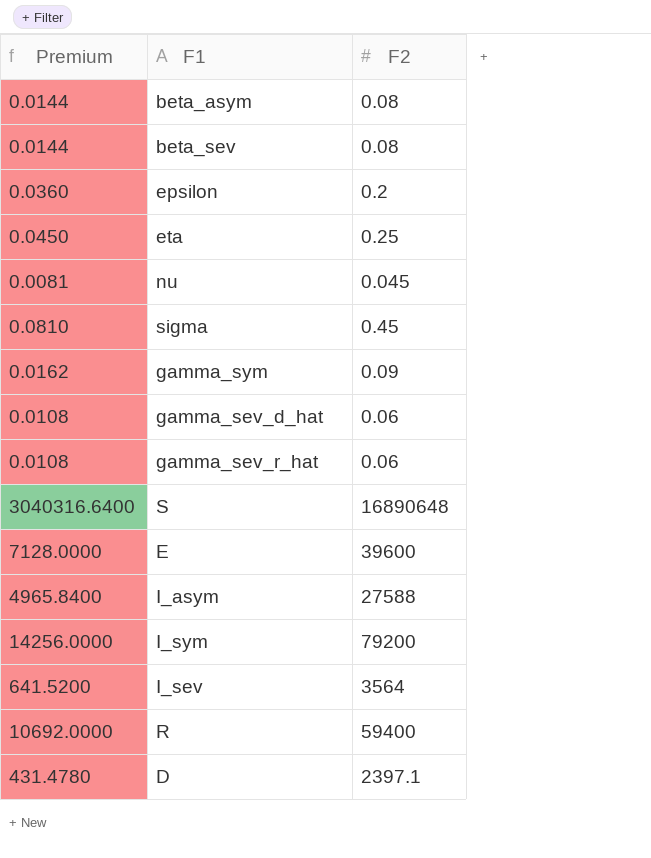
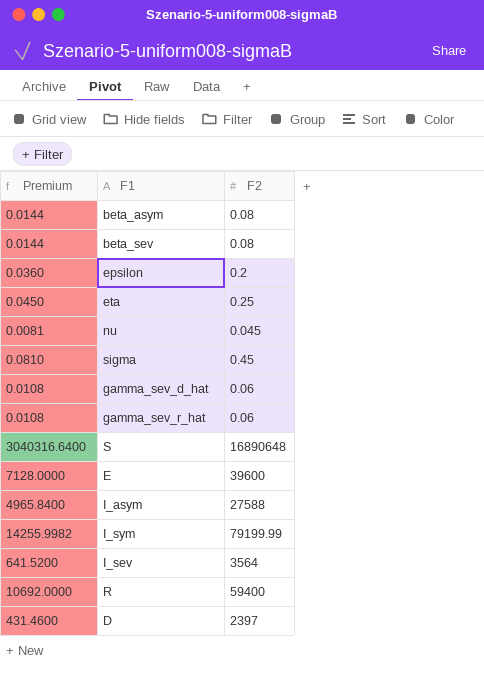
row gamma_sym: 0.0162 | 0.09 -> none
I_sym | Premium: 14256.0000 -> 14255.9982
I_sym | F2: 79200 -> 79199.99
D | Premium: 431.4780 -> 431.4600
D | F2: 2397.1 -> 2397

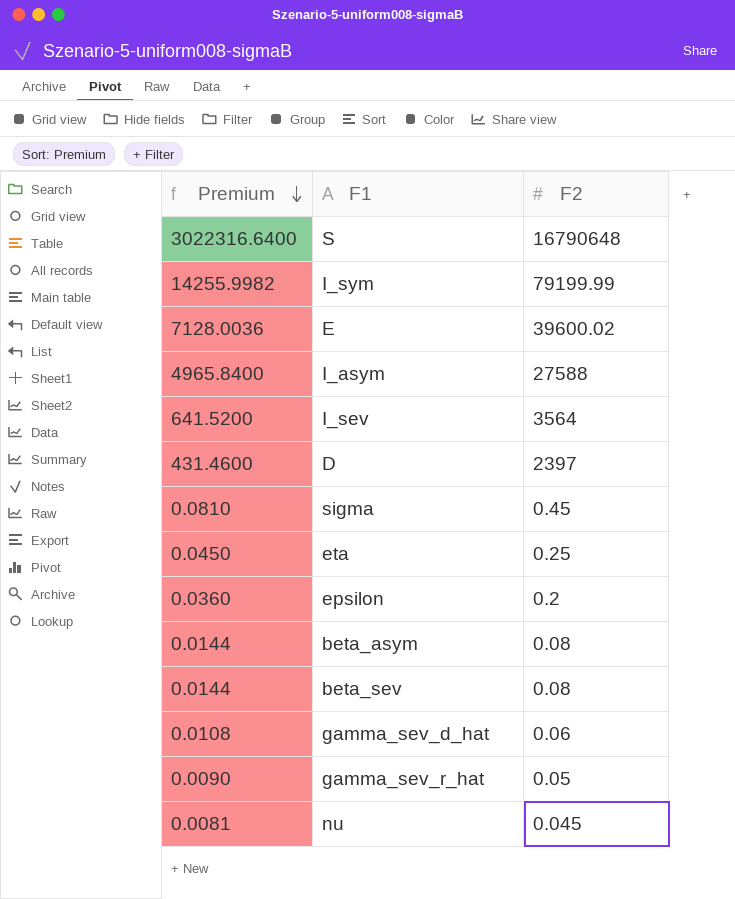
row order: none -> Premium descending
row R: 10692.0000 | 59400 -> none
S | Premium: 3040316.6400 -> 3022316.6400
S | F2: 16890648 -> 16790648
E | Premium: 7128.0000 -> 7128.0036
E | F2: 39600 -> 39600.02
gamma_sev_r_hat | Premium: 0.0108 -> 0.0090
gamma_sev_r_hat | F2: 0.06 -> 0.05

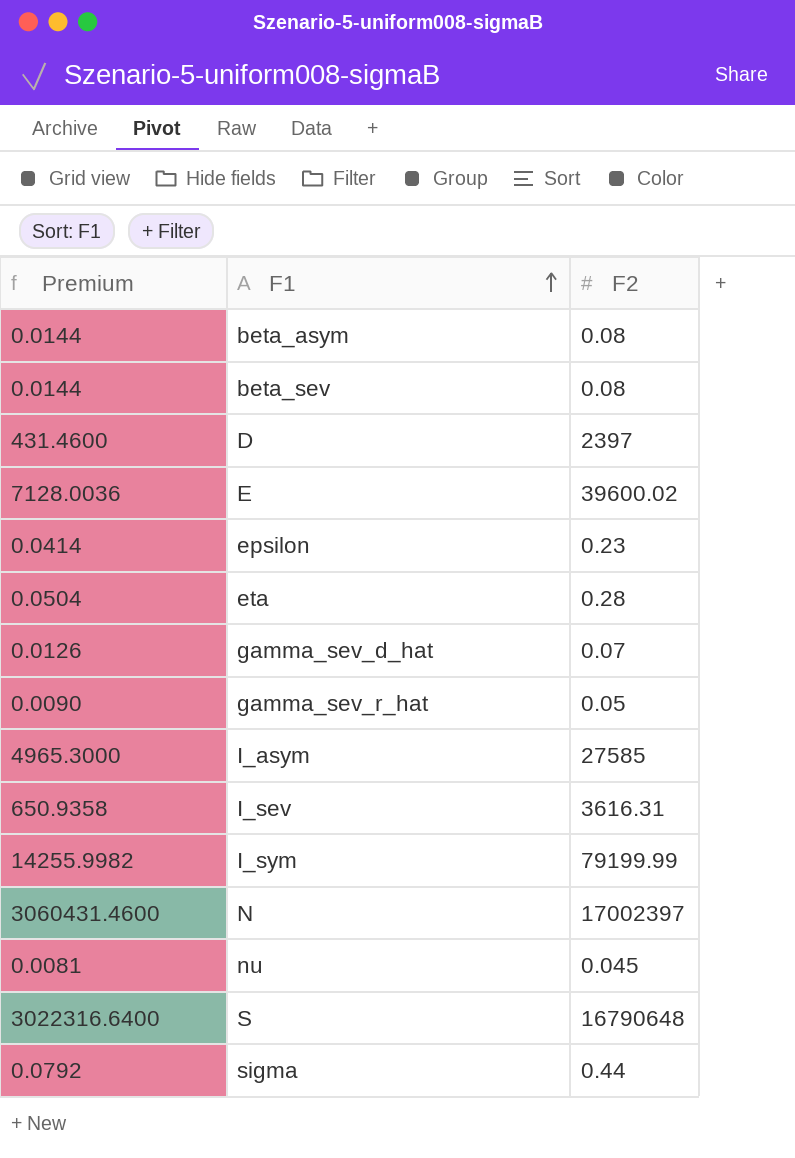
row order: Premium descending -> F1 ascending
epsilon | Premium: 0.0360 -> 0.0414
epsilon | F2: 0.2 -> 0.23
eta | Premium: 0.0450 -> 0.0504
eta | F2: 0.25 -> 0.28
gamma_sev_d_hat | Premium: 0.0108 -> 0.0126
gamma_sev_d_hat | F2: 0.06 -> 0.07
I_asym | Premium: 4965.8400 -> 4965.3000
I_asym | F2: 27588 -> 27585
I_sev | Premium: 641.5200 -> 650.9358
I_sev | F2: 3564 -> 3616.31
row N: none -> 3060431.4600 | 17002397
sigma | Premium: 0.0810 -> 0.0792
sigma | F2: 0.45 -> 0.44

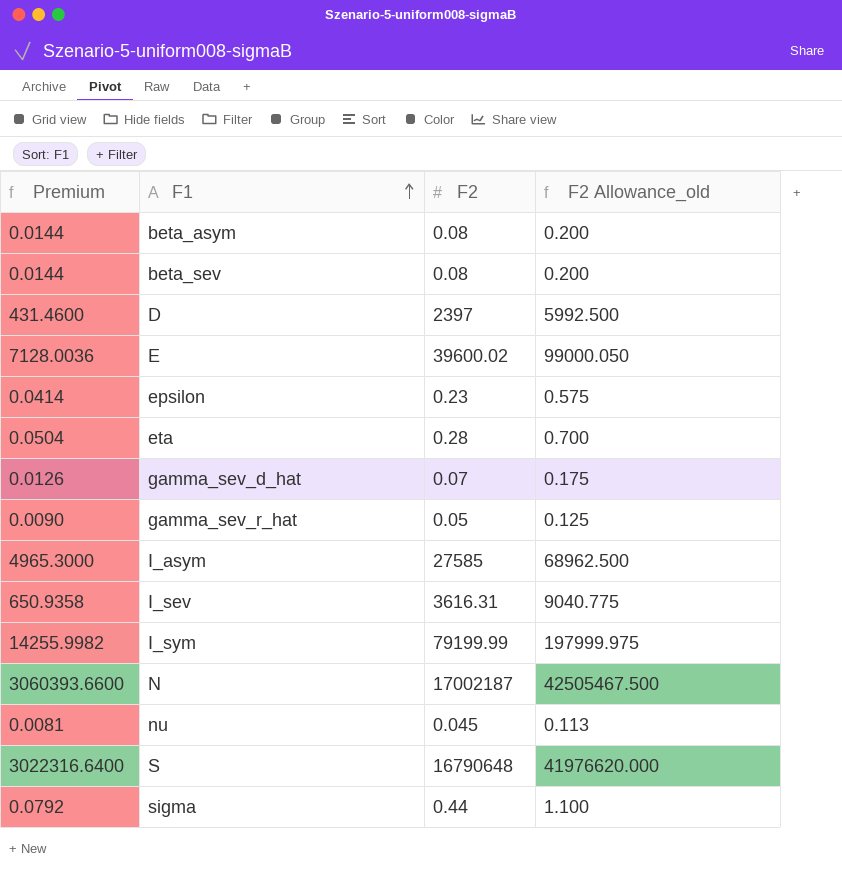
column F2 Allowance_old | formula: none -> [F2] * 2.5
N | Premium: 3060431.4600 -> 3060393.6600
N | F2: 17002397 -> 17002187

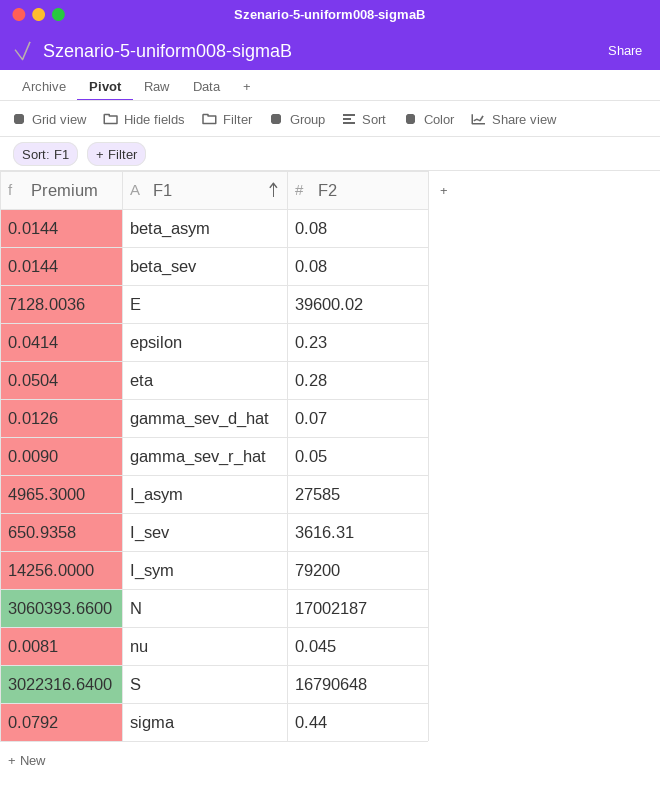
column F2 Allowance_old | formula: [F2] * 2.5 -> none
row D: 431.4600 | 2397 | 5992.500 -> none
I_sym | Premium: 14255.9982 -> 14256.0000
I_sym | F2: 79199.99 -> 79200

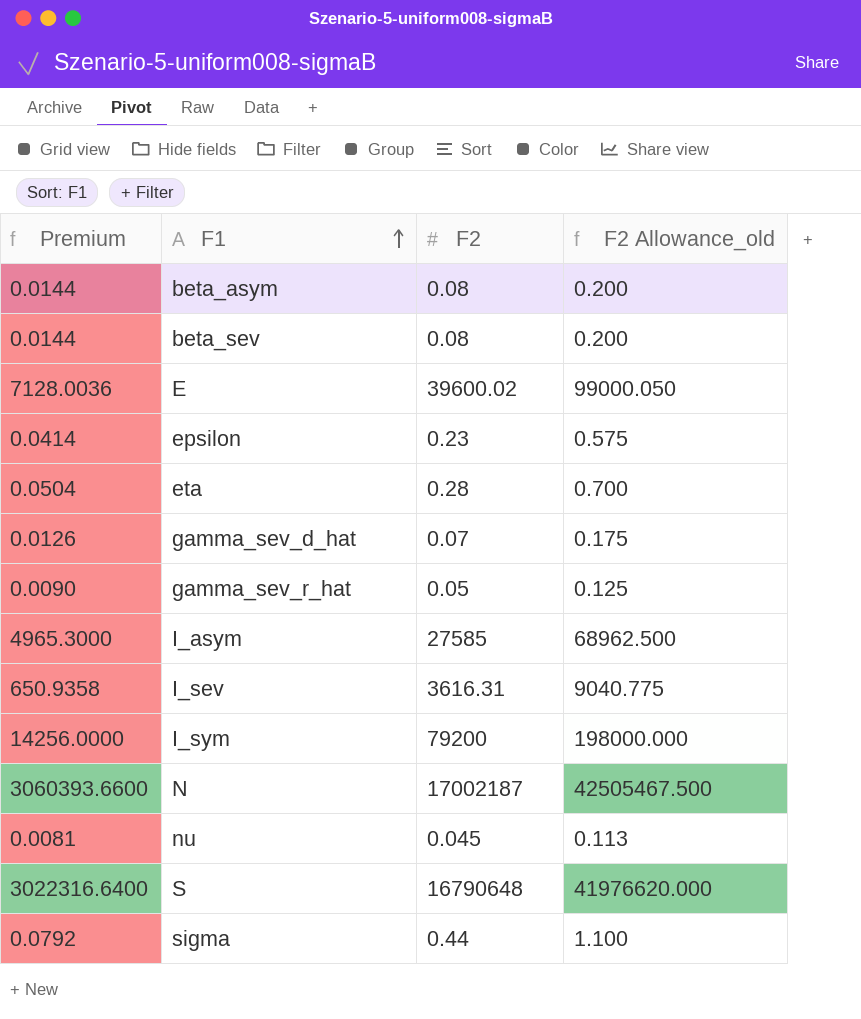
column F2 Allowance_old | formula: none -> [F2] * 2.5

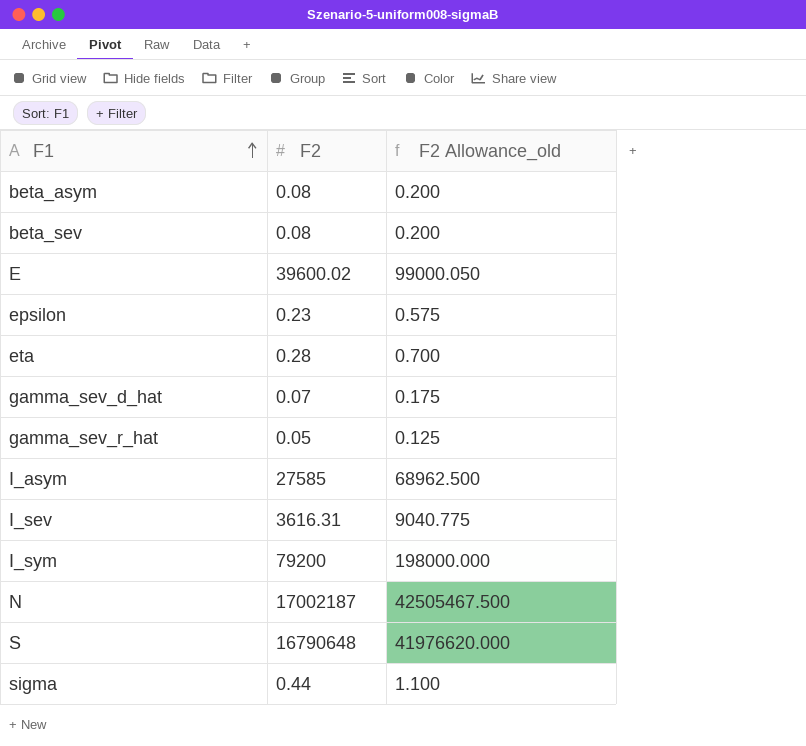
column Premium | formula: [F2] * 0.18 -> none
row nu: 0.0081 | 0.045 | 0.113 -> none

